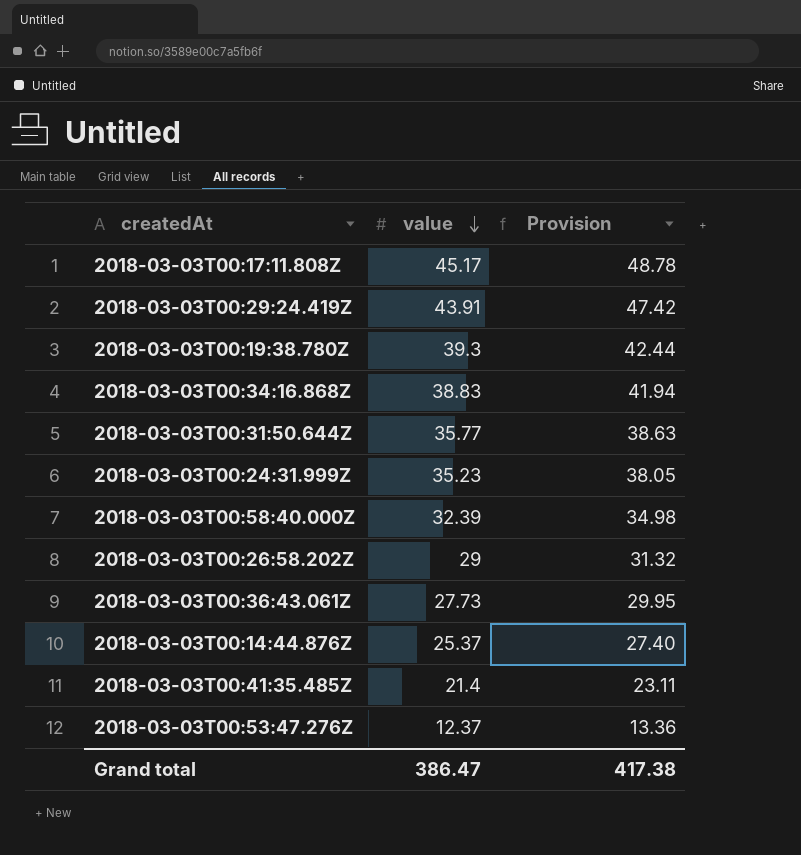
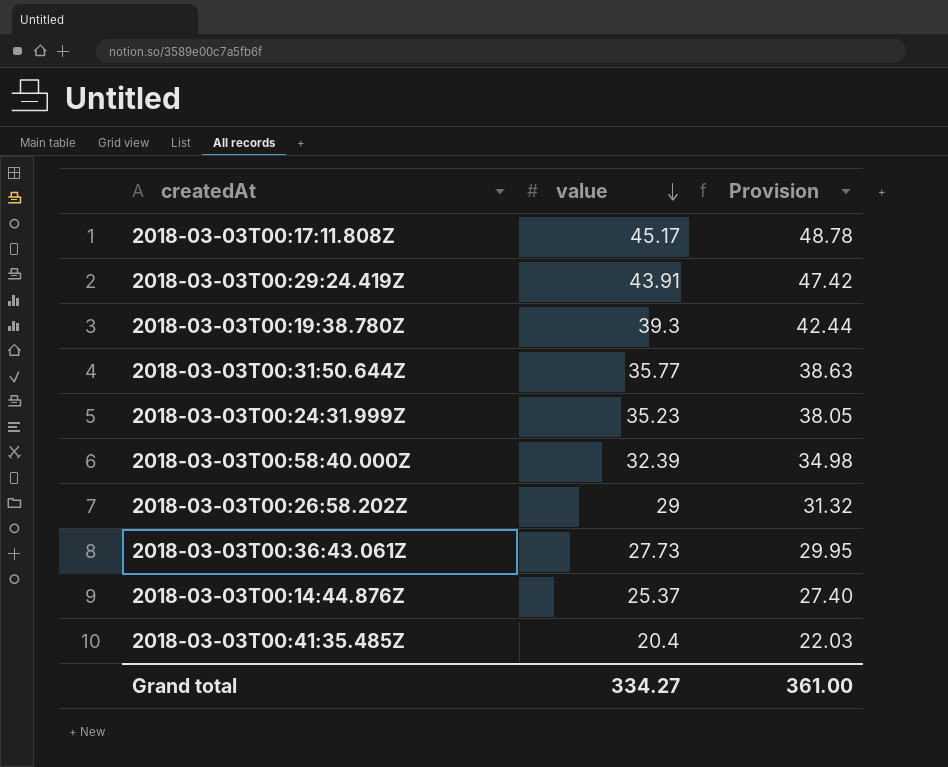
row 2018-03-03T00:34:16.868Z: 38.83 | 41.94 -> none
row 2018-03-03T00:53:47.276Z: 12.37 | 13.36 -> none
2018-03-03T00:41:35.485Z | value: 21.4 -> 20.4
2018-03-03T00:41:35.485Z | Provision: 23.11 -> 22.03
Grand total | value: 386.47 -> 334.27
Grand total | Provision: 417.38 -> 361.00

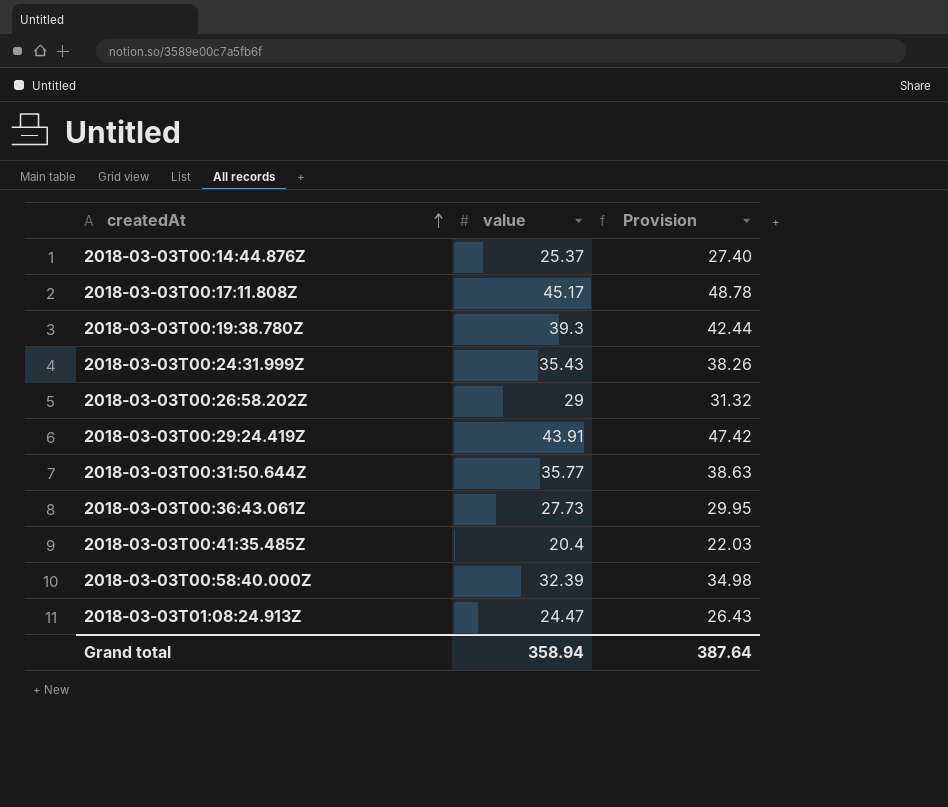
row order: value descending -> createdAt ascending
2018-03-03T00:24:31.999Z | value: 35.23 -> 35.43
2018-03-03T00:24:31.999Z | Provision: 38.05 -> 38.26
row 2018-03-03T01:08:24.913Z: none -> 24.47 | 26.43
Grand total | value: 334.27 -> 358.94
Grand total | Provision: 361.00 -> 387.64

